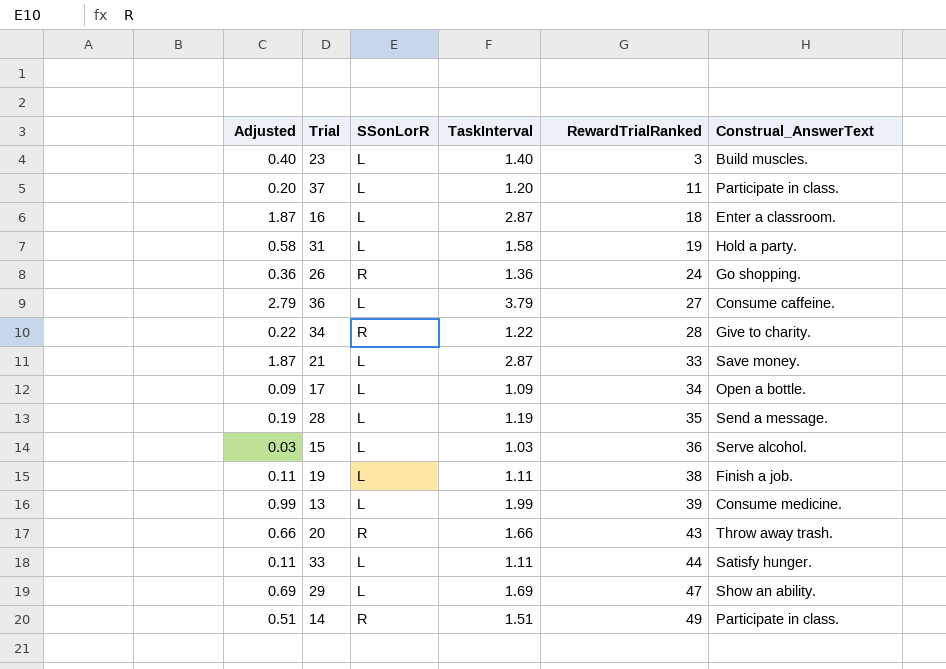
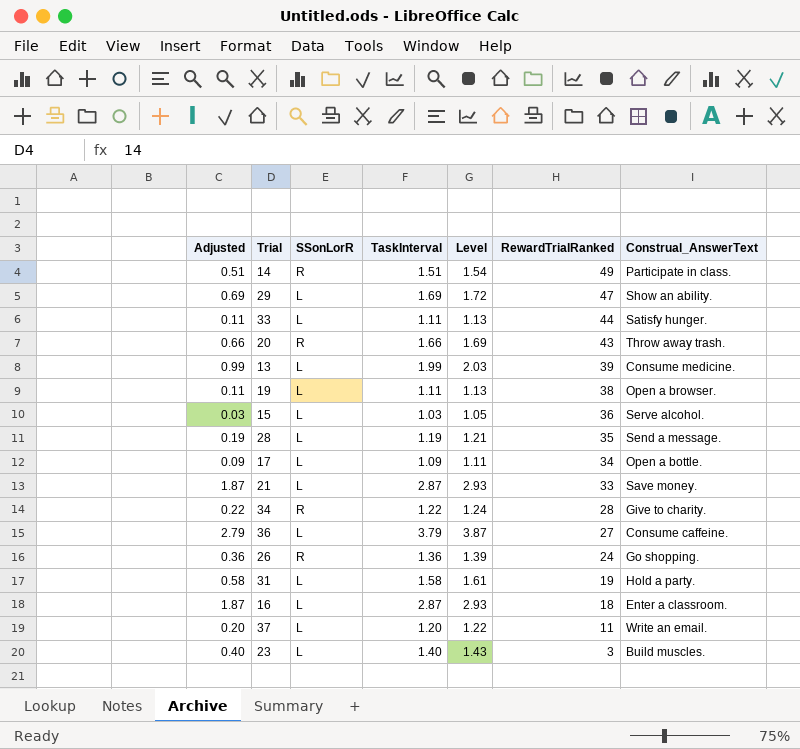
row order: RewardTrialRanked ascending -> RewardTrialRanked descending
column Level | formula: none -> [TaskInterval] * 1.02
19 | Construal_AnswerText: Finish a job. -> Open a browser.
37 | Construal_AnswerText: Participate in class. -> Write an email.

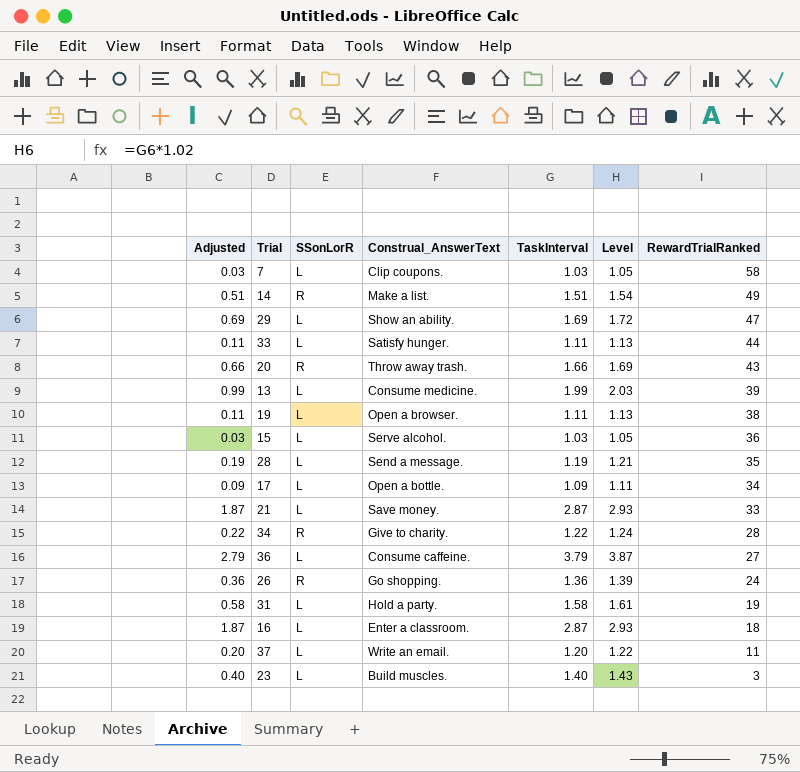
column Construal_AnswerText | position: 7 -> 4
row 7: none -> 0.03 | L | Clip coupons. | 1.03 | 1.05 | 58
14 | Construal_AnswerText: Participate in class. -> Make a list.

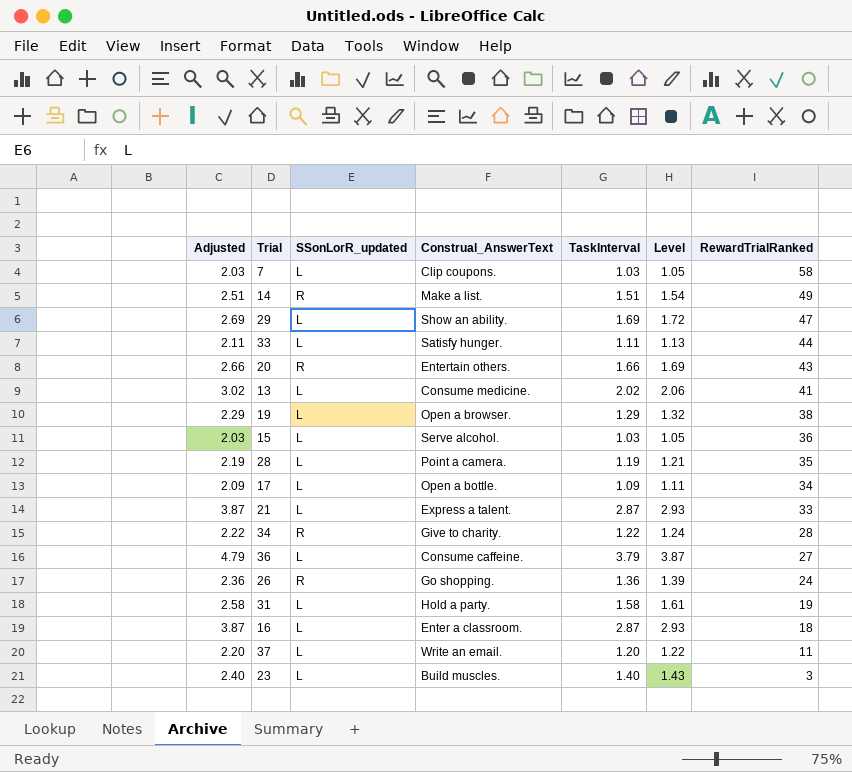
column Adjusted | formula: [TaskInterval] - 1 -> [TaskInterval] + 1
column name: SSonLorR -> SSonLorR_updated
20 | Construal_AnswerText: Throw away trash. -> Entertain others.
13 | TaskInterval: 1.99 -> 2.02
13 | Level: 2.03 -> 2.06
13 | RewardTrialRanked: 39 -> 41
19 | TaskInterval: 1.11 -> 1.29
19 | Level: 1.13 -> 1.32
28 | Construal_AnswerText: Send a message. -> Point a camera.
21 | Construal_AnswerText: Save money. -> Express a talent.

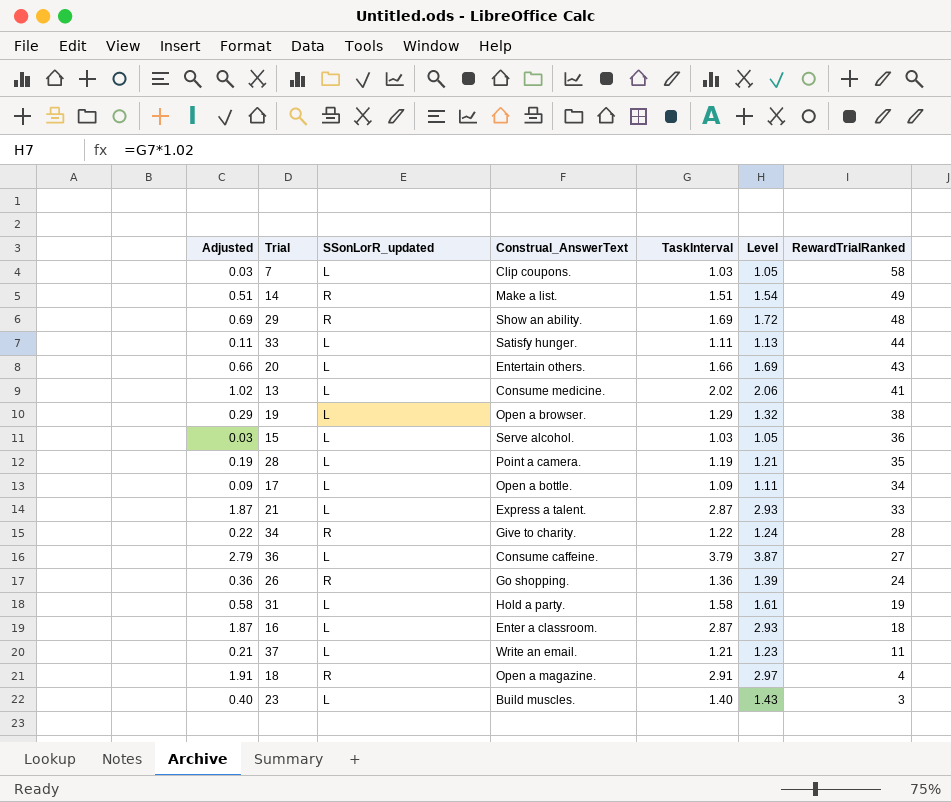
column Adjusted | formula: [TaskInterval] + 1 -> [TaskInterval] - 1
29 | SSonLorR_updated: L -> R
29 | RewardTrialRanked: 47 -> 48
20 | SSonLorR_updated: R -> L
37 | TaskInterval: 1.20 -> 1.21
37 | Level: 1.22 -> 1.23
row 18: none -> 1.91 | R | Open a magazine. | 2.91 | 2.97 | 4

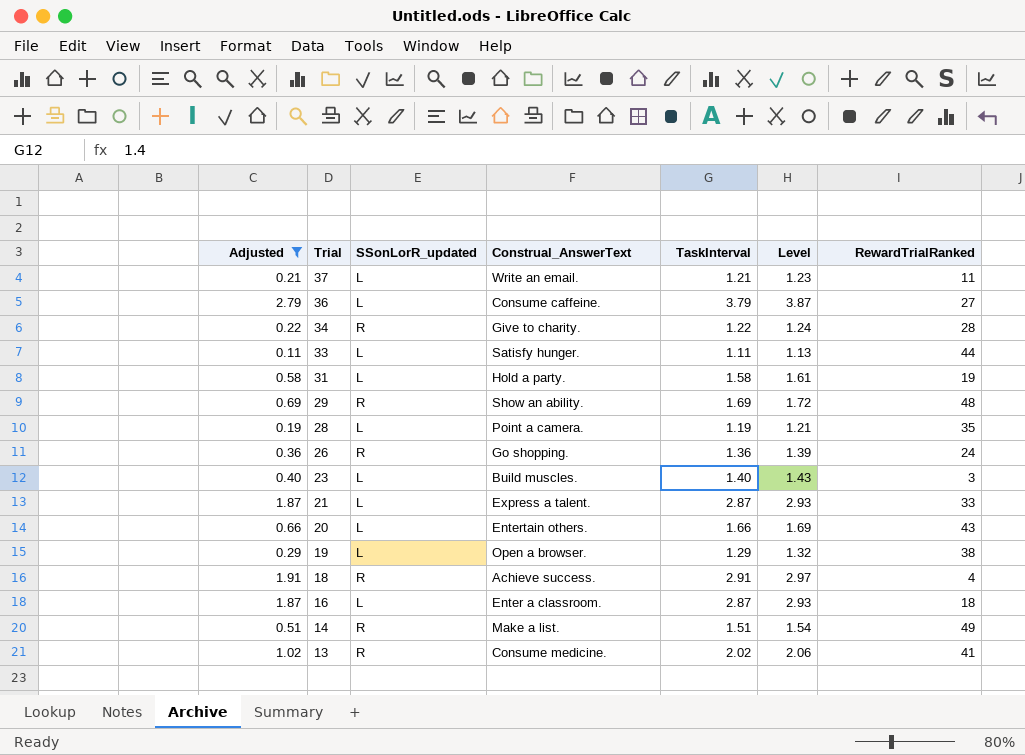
filter: none -> Adjusted >= 0.11
row order: RewardTrialRanked descending -> Trial descending
18 | Construal_AnswerText: Open a magazine. -> Achieve success.
13 | SSonLorR_updated: L -> R

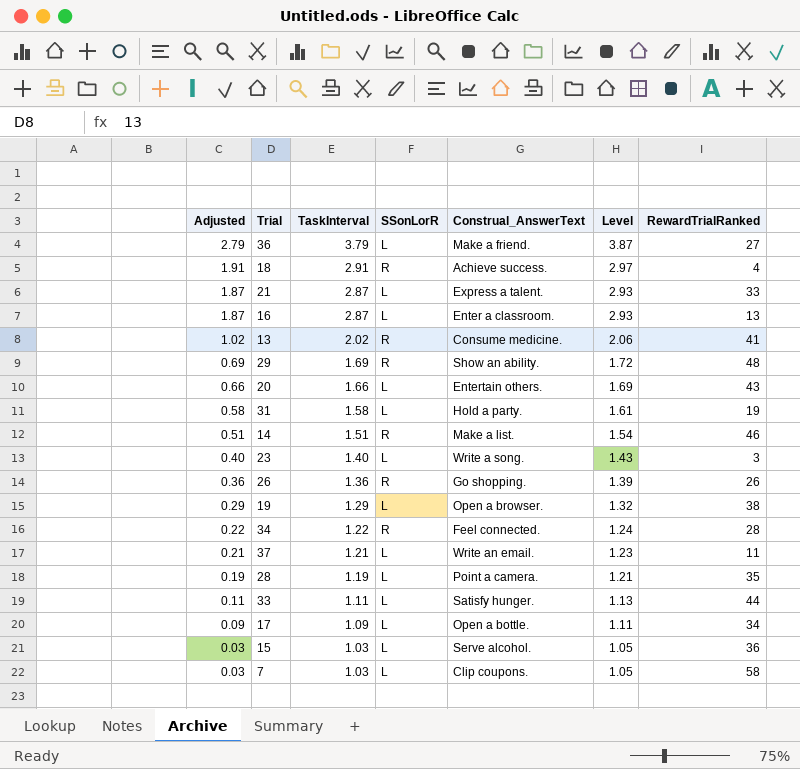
filter: Adjusted >= 0.11 -> none
row order: Trial descending -> Adjusted descending
column TaskInterval | position: 5 -> 3
column name: SSonLorR_updated -> SSonLorR
36 | Construal_AnswerText: Consume caffeine. -> Make a friend.
16 | RewardTrialRanked: 18 -> 13
14 | RewardTrialRanked: 49 -> 46
23 | Construal_AnswerText: Build muscles. -> Write a song.
26 | RewardTrialRanked: 24 -> 26
34 | Construal_AnswerText: Give to charity. -> Feel connected.

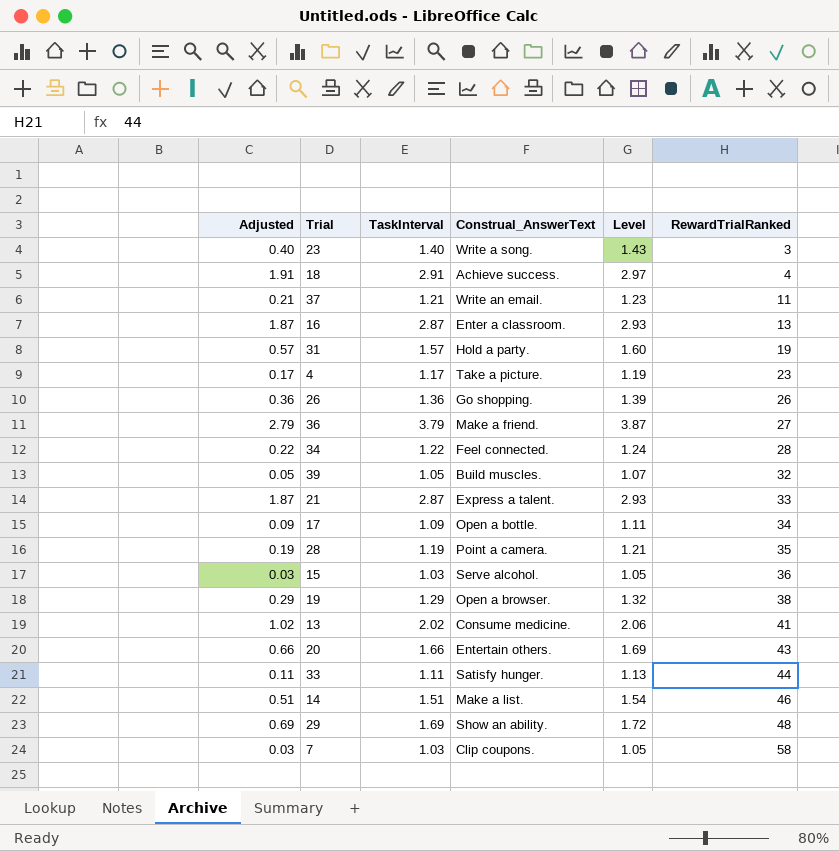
row order: Adjusted descending -> RewardTrialRanked ascending
column SSonLorR | position: 4 -> none
31 | Adjusted: 0.58 -> 0.57
31 | TaskInterval: 1.58 -> 1.57
31 | Level: 1.61 -> 1.60
row 4: none -> 0.17 | 1.17 | Take a picture. | 1.19 | 23
row 39: none -> 0.05 | 1.05 | Build muscles. | 1.07 | 32

